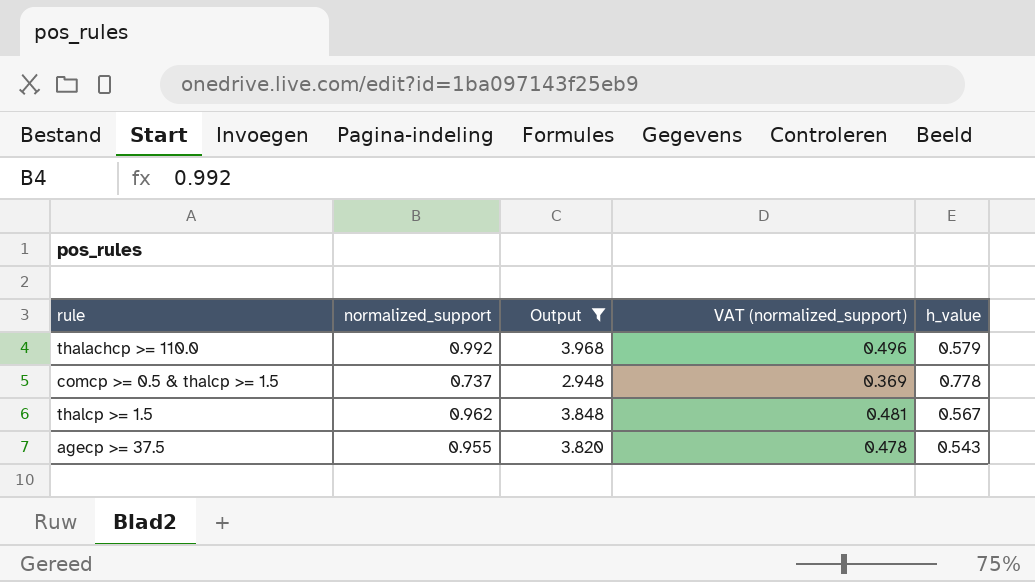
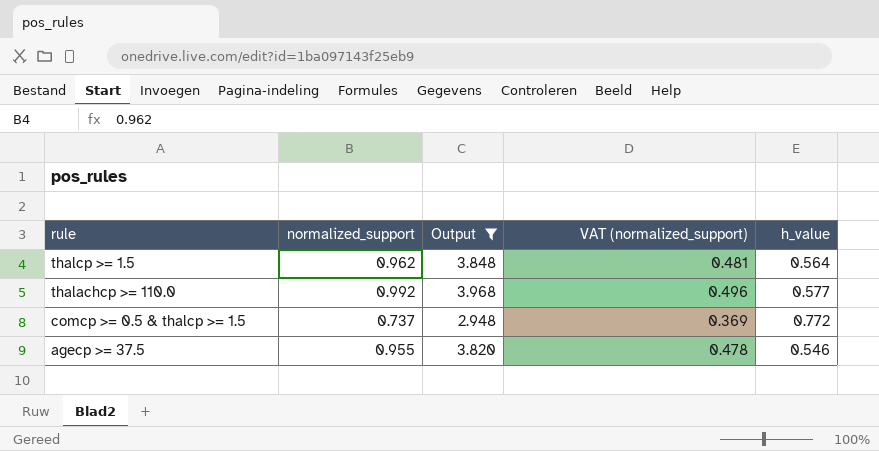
row order: none -> rule descending
thalcp >= 1.5 | h_value: 0.567 -> 0.564
thalachcp >= 110.0 | h_value: 0.579 -> 0.577
comcp >= 0.5 & thalcp >= 1.5 | h_value: 0.778 -> 0.772
agecp >= 37.5 | h_value: 0.543 -> 0.546

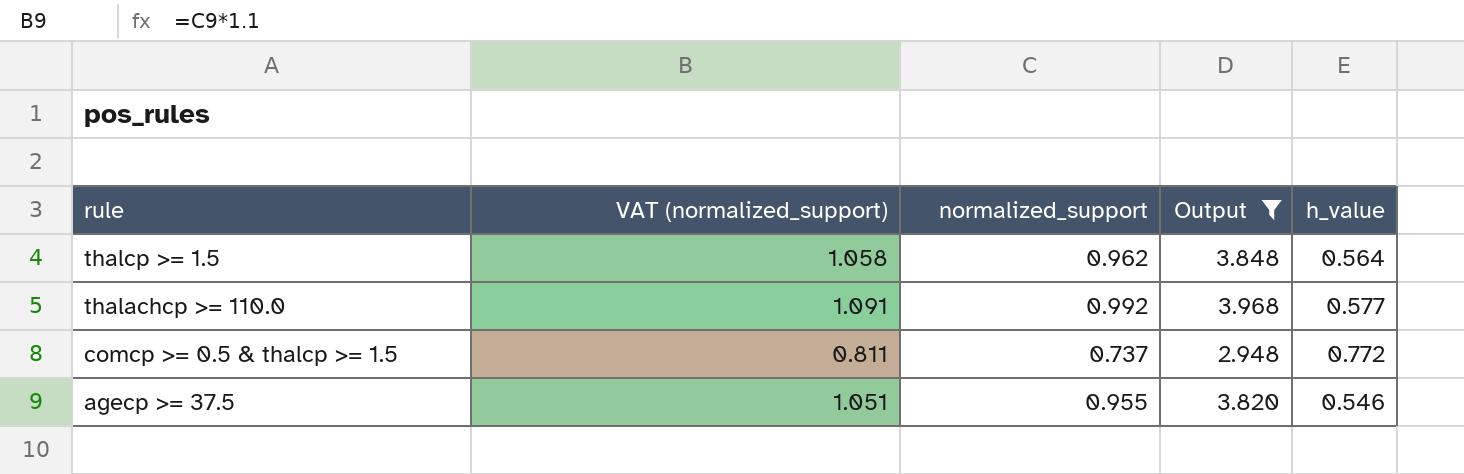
column VAT (normalized_support) | formula: [normalized_support] * 0.5 -> [normalized_support] * 1.1
column VAT (normalized_support) | position: 4 -> 2

